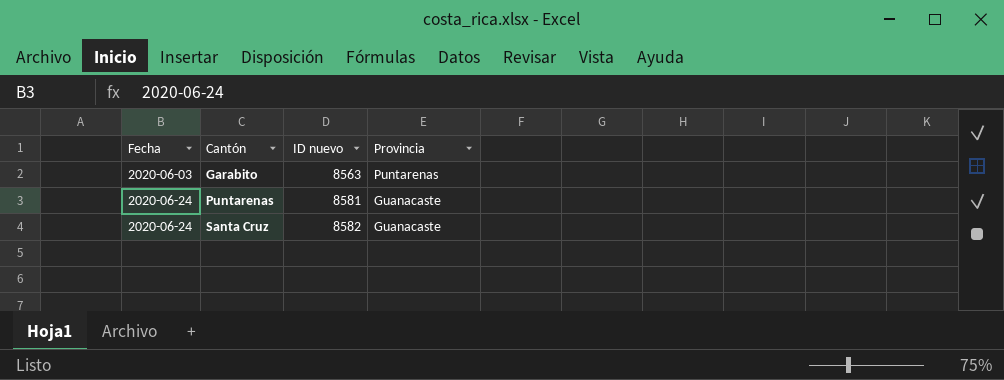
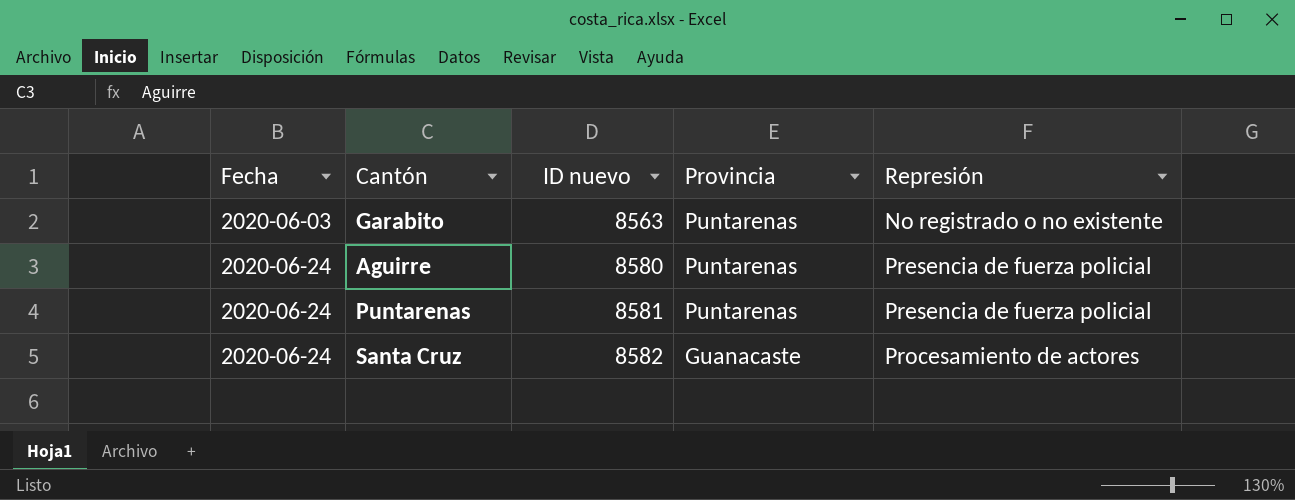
column Represión | position: none -> 5
row Aguirre: none -> 2020-06-24 | 8580 | Puntarenas | Presencia de fuerza policial
Puntarenas | Provincia: Guanacaste -> Puntarenas

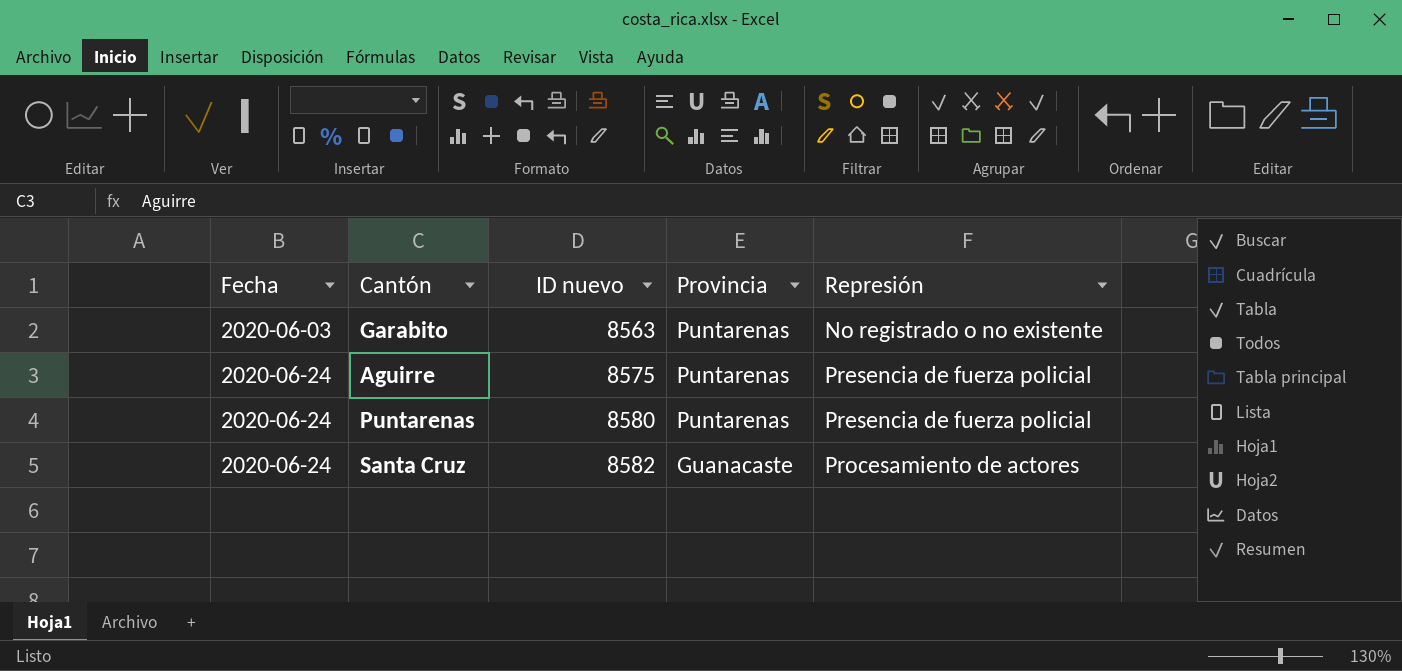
Aguirre | ID nuevo: 8580 -> 8575
Puntarenas | ID nuevo: 8581 -> 8580

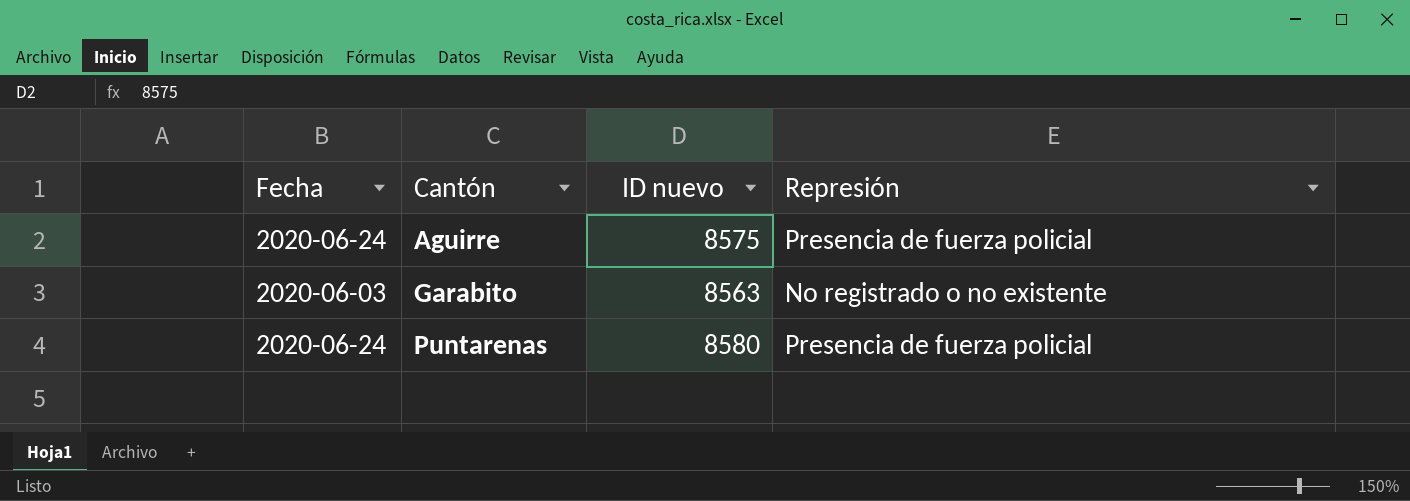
row order: Fecha ascending -> Cantón ascending
column Provincia | position: 4 -> none
row Santa Cruz: 2020-06-24 | 8582 | Guanacaste | Procesamiento de actores -> none

